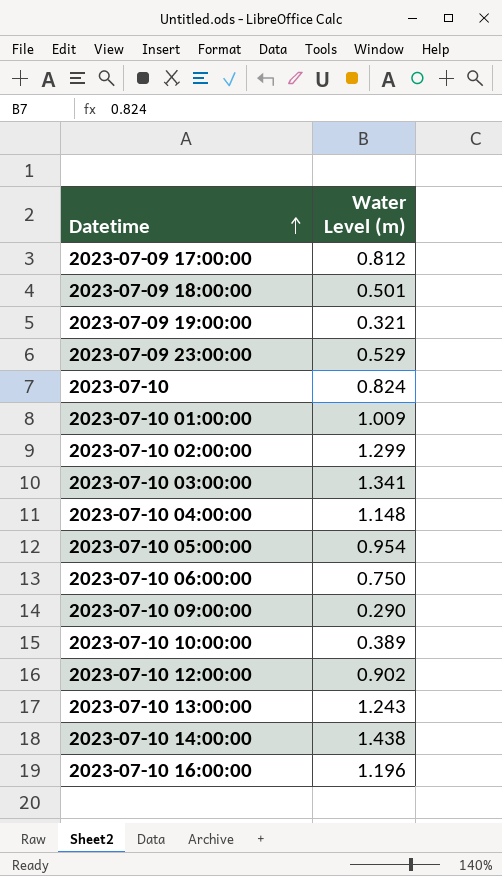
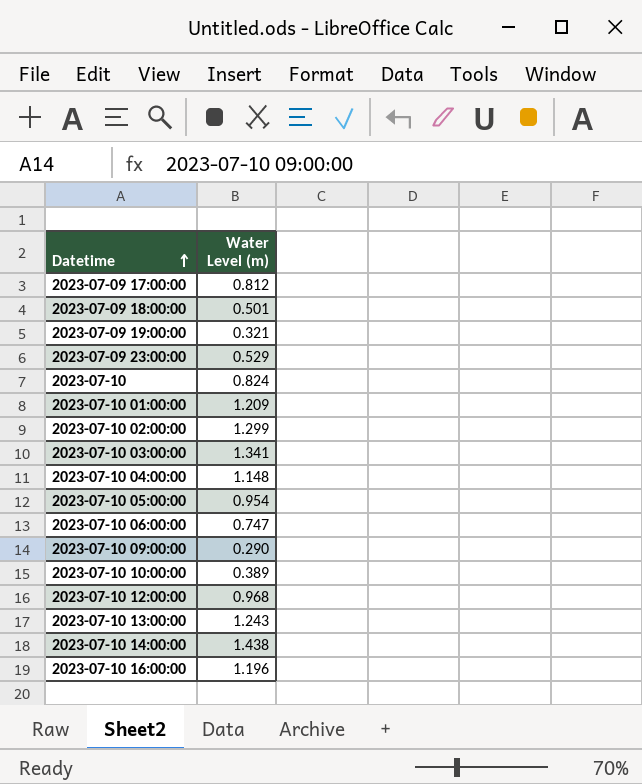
2023-07-10 01:00:00 | Water Level (m): 1.009 -> 1.209
2023-07-10 06:00:00 | Water Level (m): 0.750 -> 0.747
2023-07-10 12:00:00 | Water Level (m): 0.902 -> 0.968

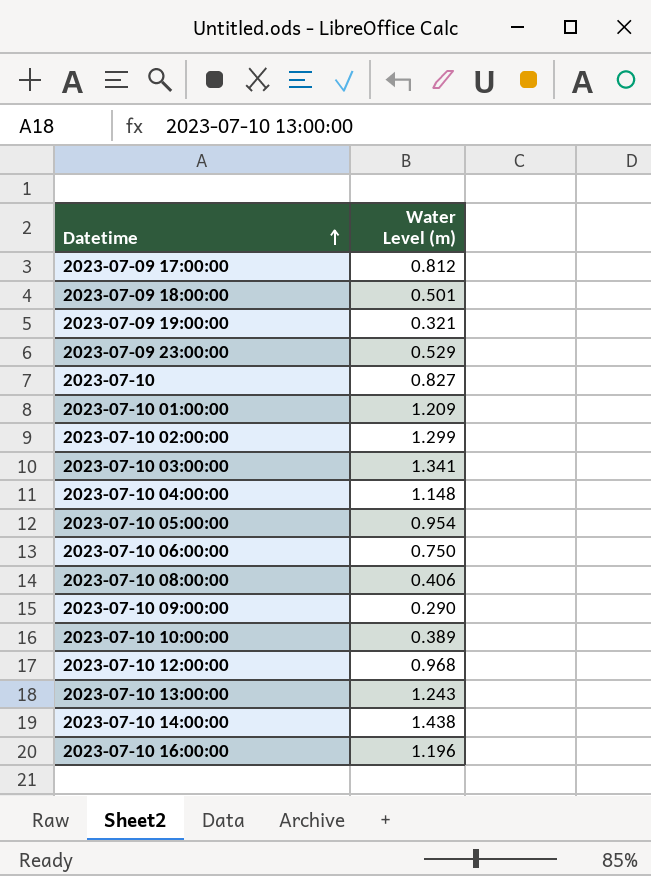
2023-07-10 | Water Level (m): 0.824 -> 0.827
2023-07-10 06:00:00 | Water Level (m): 0.747 -> 0.750
row 2023-07-10 08:00:00: none -> 0.406

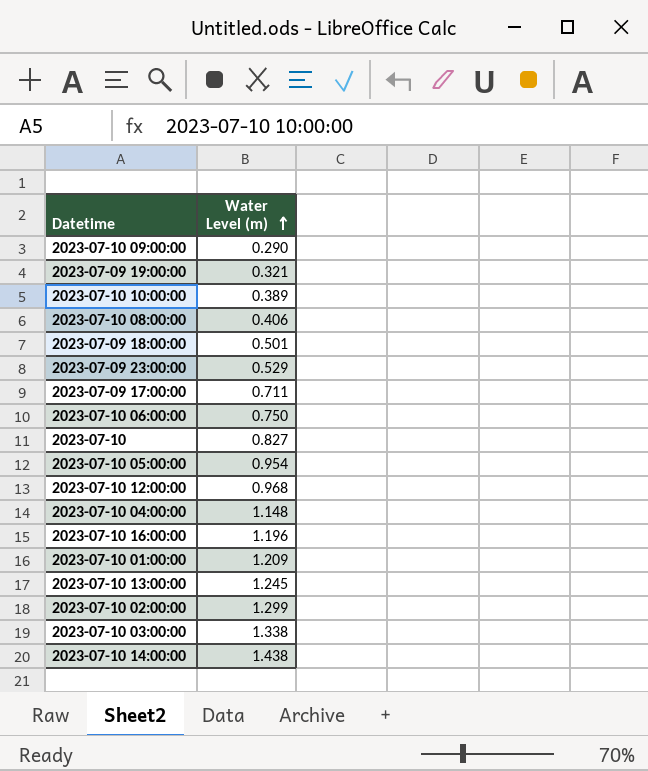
row order: Datetime ascending -> Water Level (m) ascending
2023-07-09 17:00:00 | Water Level (m): 0.812 -> 0.711
2023-07-10 13:00:00 | Water Level (m): 1.243 -> 1.245
2023-07-10 03:00:00 | Water Level (m): 1.341 -> 1.338

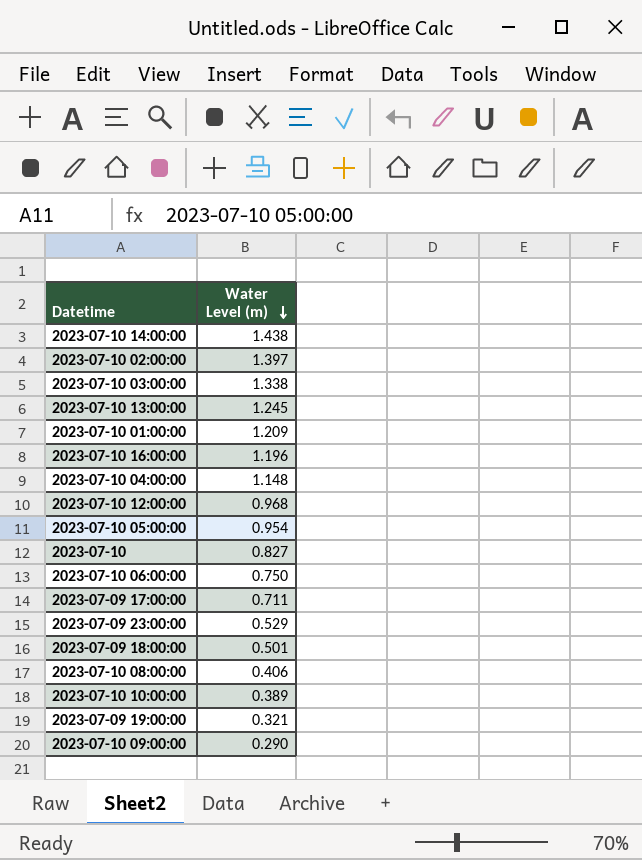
row order: Water Level (m) ascending -> Water Level (m) descending
2023-07-10 02:00:00 | Water Level (m): 1.299 -> 1.397

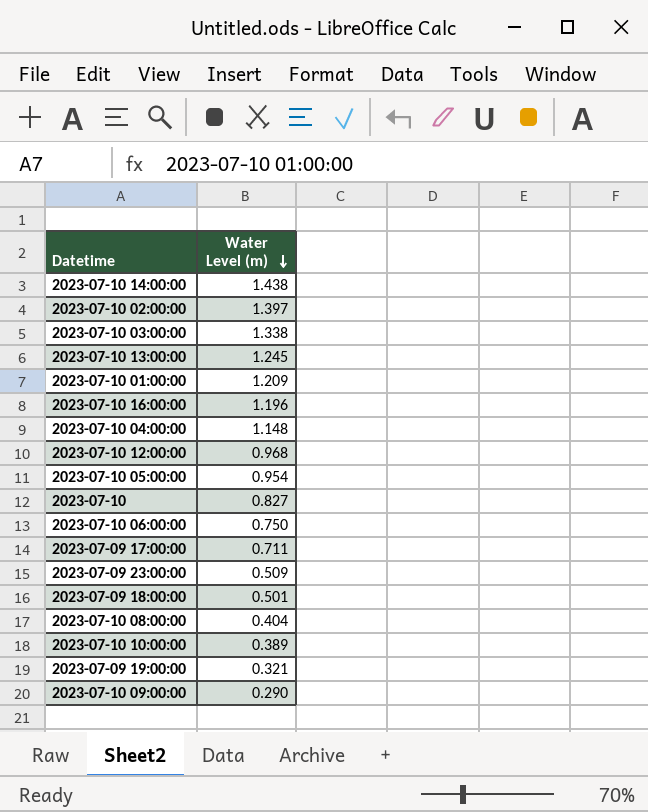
2023-07-09 23:00:00 | Water Level (m): 0.529 -> 0.509
2023-07-10 08:00:00 | Water Level (m): 0.406 -> 0.404

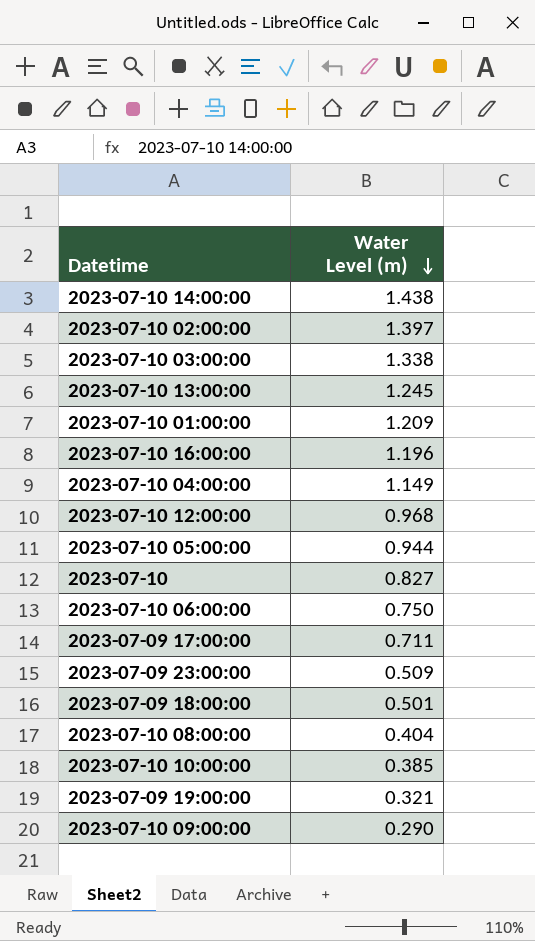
2023-07-10 04:00:00 | Water Level (m): 1.148 -> 1.149
2023-07-10 05:00:00 | Water Level (m): 0.954 -> 0.944
2023-07-10 10:00:00 | Water Level (m): 0.389 -> 0.385

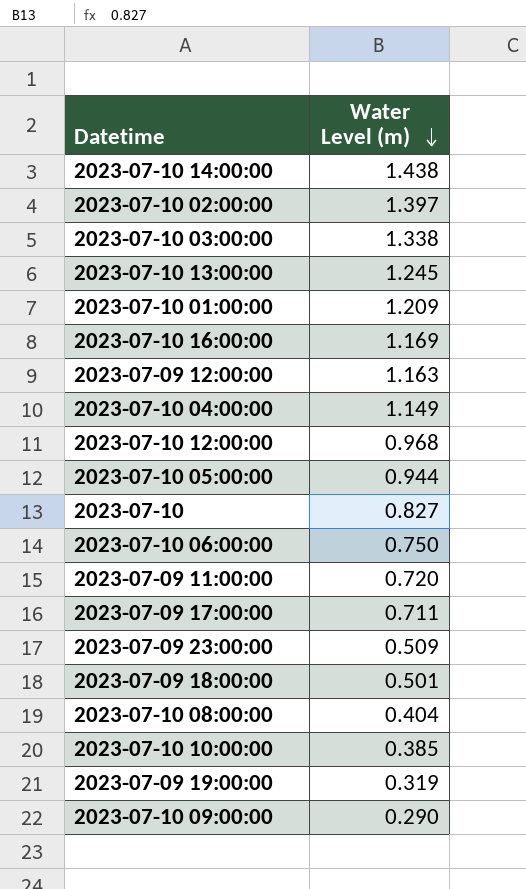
2023-07-10 16:00:00 | Water Level (m): 1.196 -> 1.169
row 2023-07-09 12:00:00: none -> 1.163
row 2023-07-09 11:00:00: none -> 0.720
2023-07-09 19:00:00 | Water Level (m): 0.321 -> 0.319

